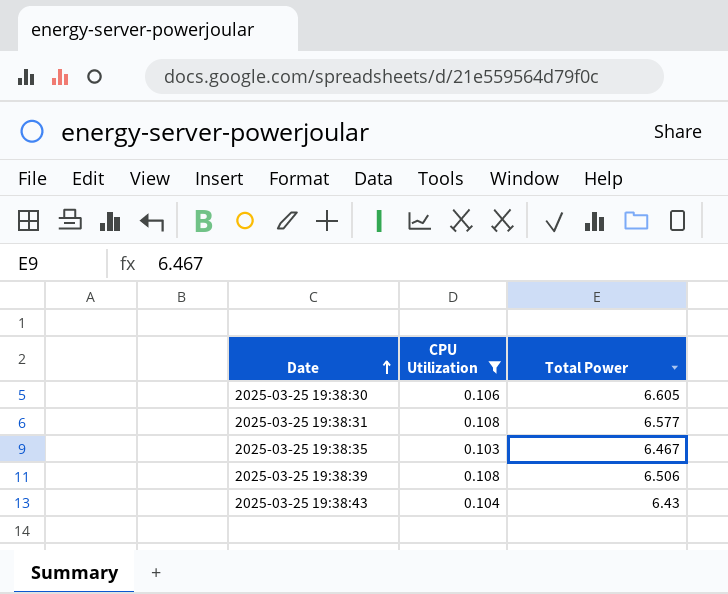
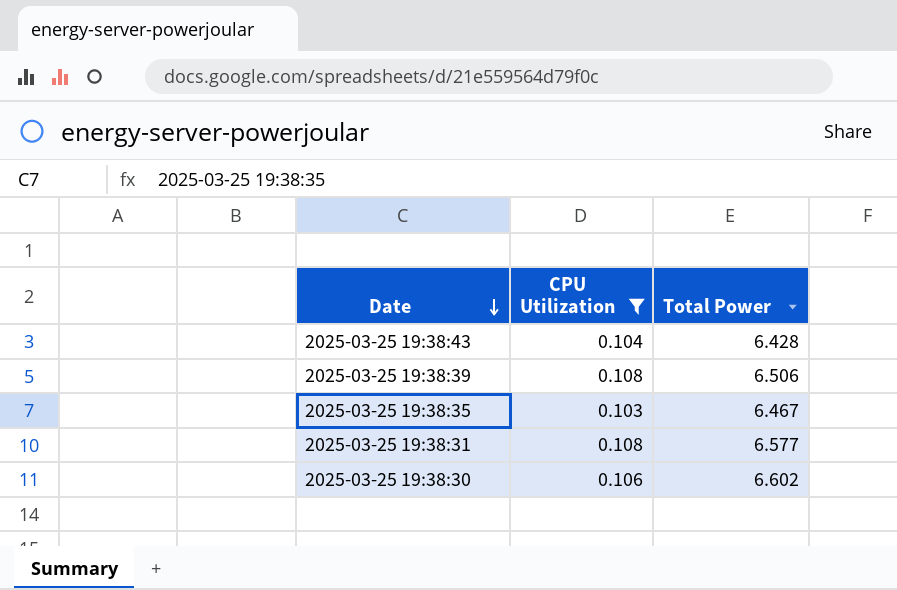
row order: Date ascending -> Date descending
2025-03-25 19:38:43 | Total Power: 6.43 -> 6.428
2025-03-25 19:38:30 | Total Power: 6.605 -> 6.602

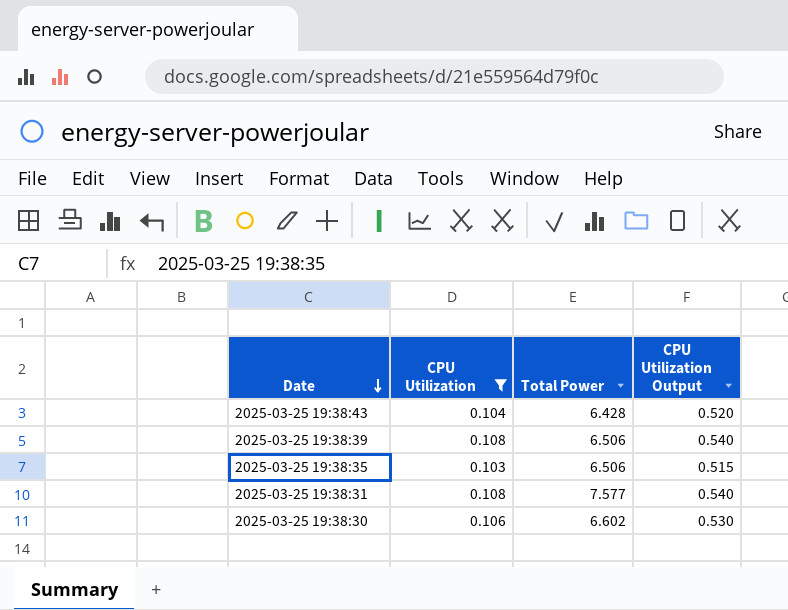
column CPU Utilization Output | formula: none -> [CPU Utilization] * 5
2025-03-25 19:38:35 | Total Power: 6.467 -> 6.506
2025-03-25 19:38:31 | Total Power: 6.577 -> 7.577

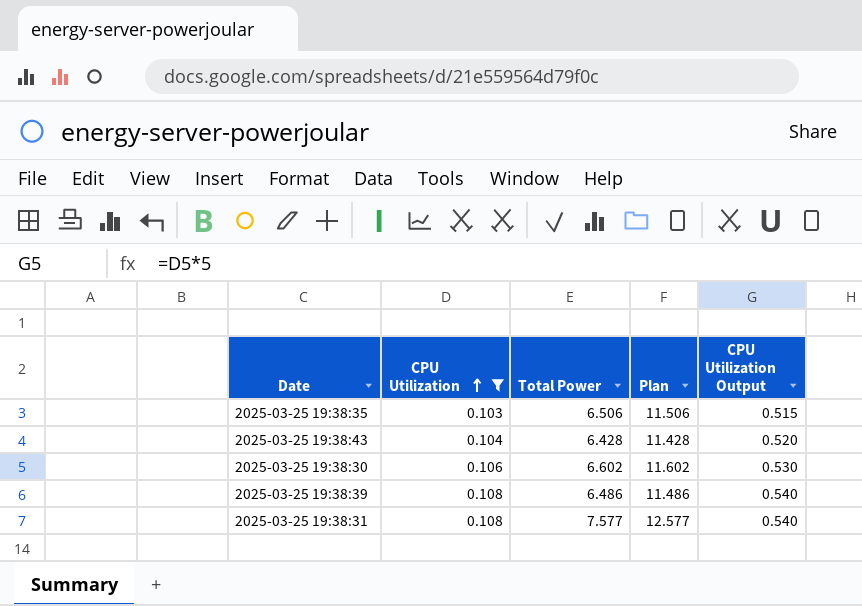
row order: Date descending -> CPU Utilization ascending
column Plan | formula: none -> [Total Power] + 5
2025-03-25 19:38:39 | Total Power: 6.506 -> 6.486

